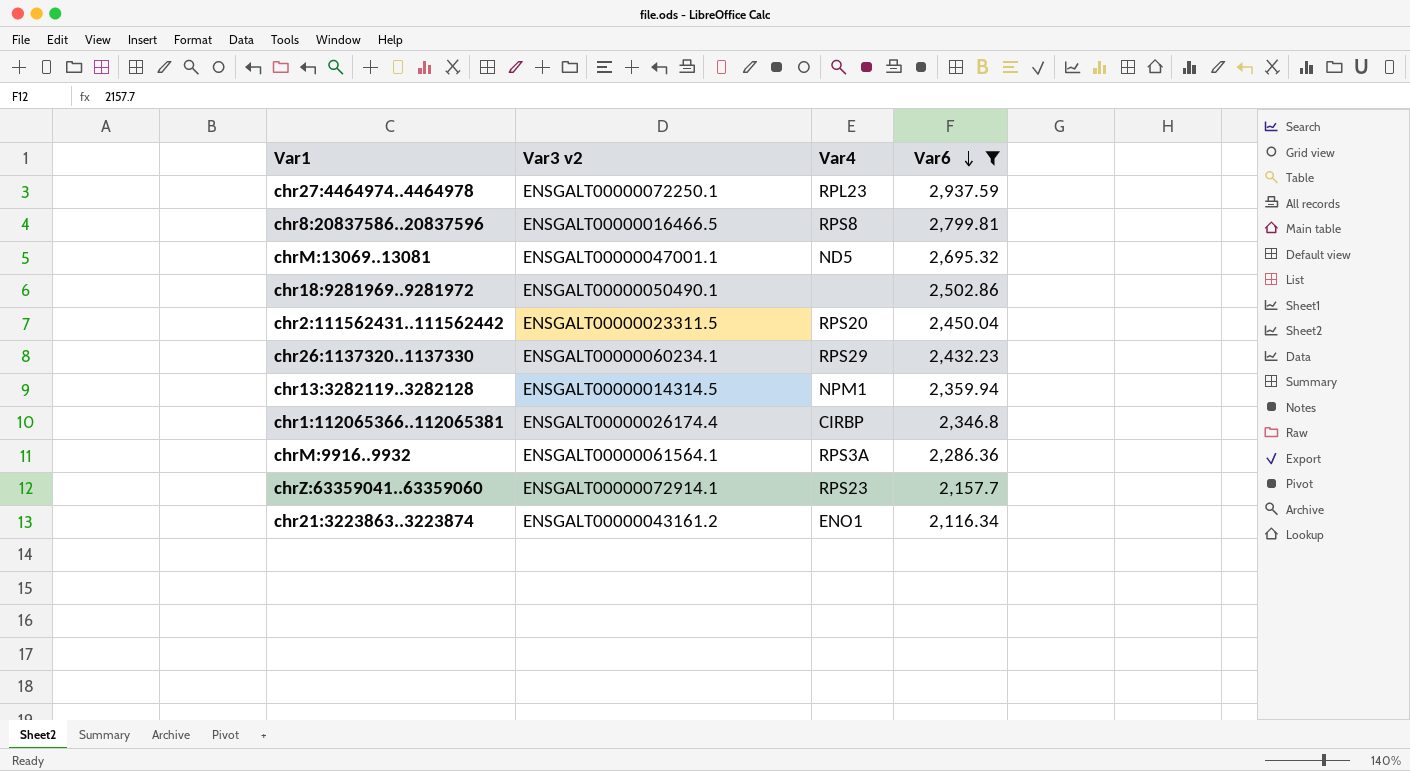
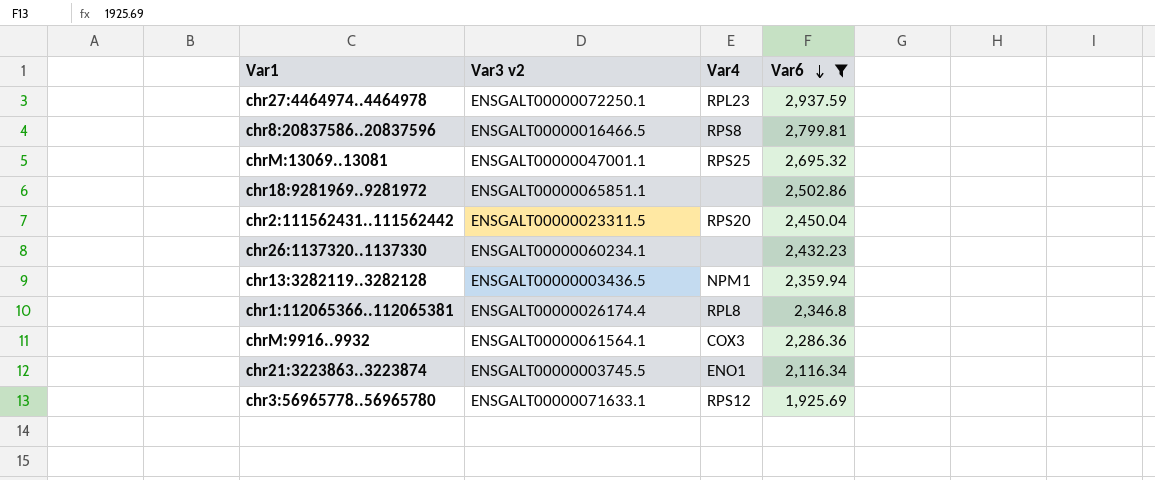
row chrZ:63359041..63359060: ENSGALT00000072914.1 | RPS23 | 2,157.7 -> none
chrM:13069..13081 | Var4: ND5 -> RPS25
chr18:9281969..9281972 | Var3 v2: ENSGALT00000050490.1 -> ENSGALT00000065851.1
chr26:1137320..1137330 | Var4: RPS29 -> none
chr13:3282119..3282128 | Var3 v2: ENSGALT00000014314.5 -> ENSGALT00000003436.5
chr1:112065366..112065381 | Var4: CIRBP -> RPL8
chrM:9916..9932 | Var4: RPS3A -> COX3
chr21:3223863..3223874 | Var3 v2: ENSGALT00000043161.2 -> ENSGALT00000003745.5
row chr3:56965778..56965780: none -> ENSGALT00000071633.1 | RPS12 | 1,925.69

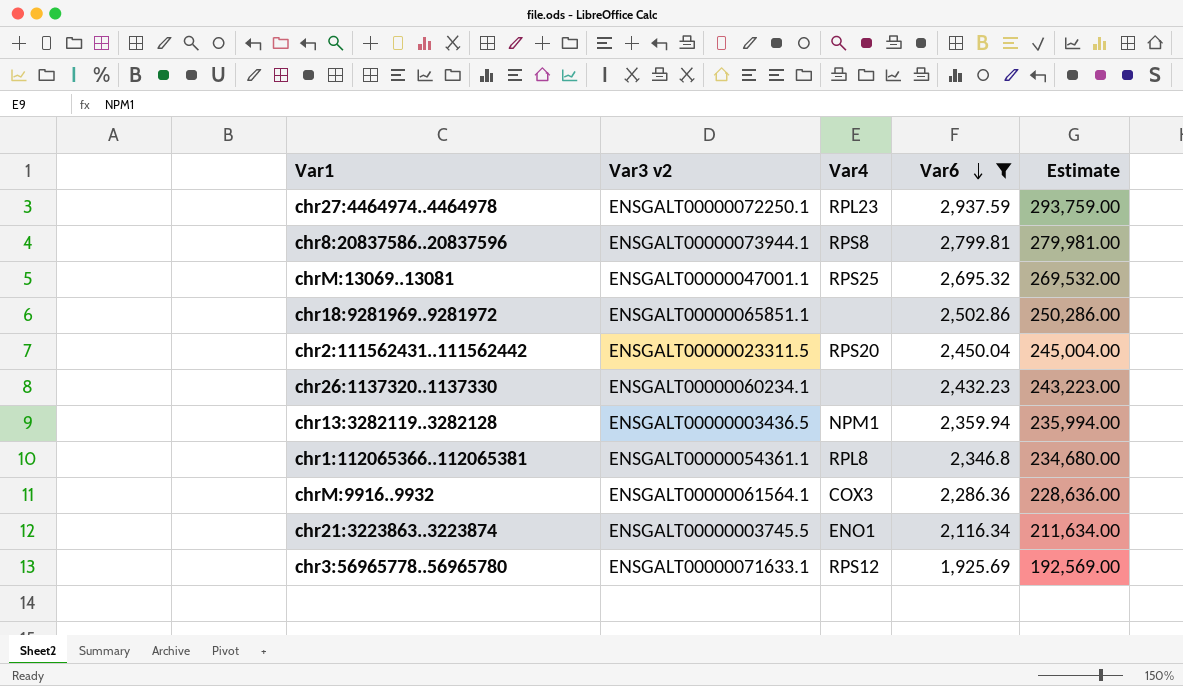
column Estimate | formula: none -> [Var6] * 100
chr8:20837586..20837596 | Var3 v2: ENSGALT00000016466.5 -> ENSGALT00000073944.1
chr1:112065366..112065381 | Var3 v2: ENSGALT00000026174.4 -> ENSGALT00000054361.1

